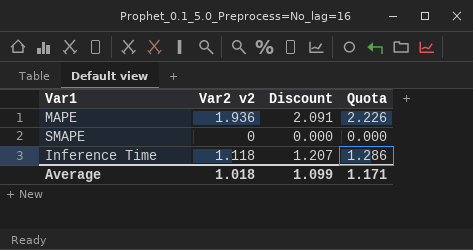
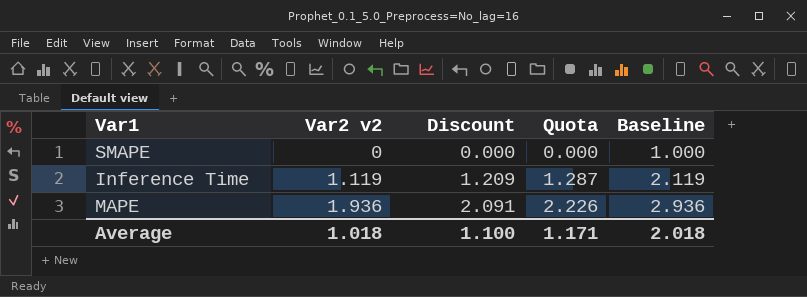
row order: none -> Var2 v2 ascending
column Baseline | formula: none -> [Var2 v2] + 1
Inference Time | Var2 v2: 1.118 -> 1.119
Inference Time | Discount: 1.207 -> 1.209
Inference Time | Quota: 1.286 -> 1.287
Average | Discount: 1.099 -> 1.100

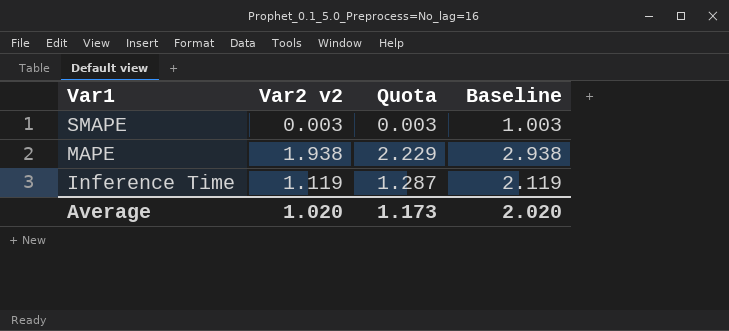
row order: Var2 v2 ascending -> Var1 descending
column Discount | formula: [Var2 v2] * 1.08 -> none
SMAPE | Var2 v2: 0 -> 0.003
SMAPE | Quota: 0.000 -> 0.003
SMAPE | Baseline: 1.000 -> 1.003
MAPE | Var2 v2: 1.936 -> 1.938
MAPE | Quota: 2.226 -> 2.229
MAPE | Baseline: 2.936 -> 2.938
Average | Var2 v2: 1.018 -> 1.020
Average | Quota: 1.171 -> 1.173
Average | Baseline: 2.018 -> 2.020

